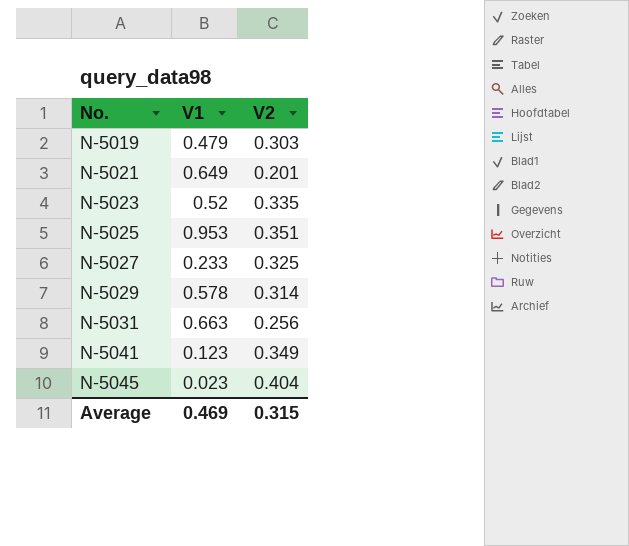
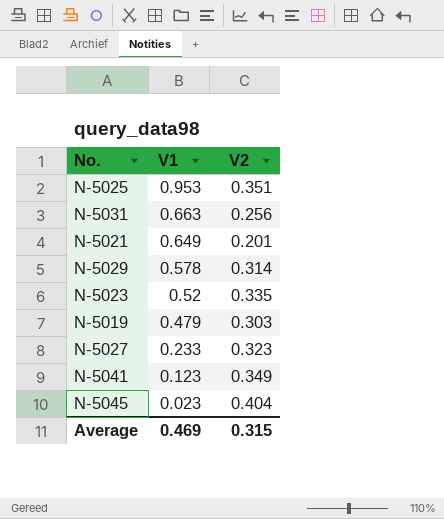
row order: No. ascending -> V1 descending
N-5027 | V2: 0.325 -> 0.323

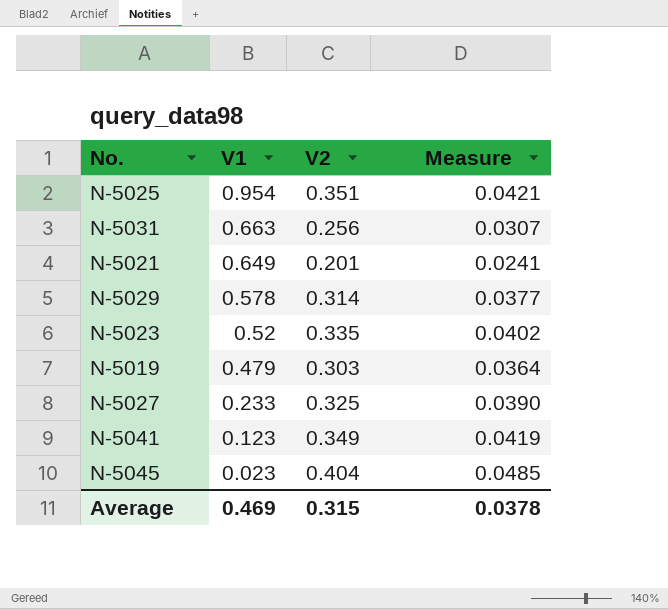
column Measure | formula: none -> [V2] * 0.12
N-5025 | V1: 0.953 -> 0.954
N-5027 | V2: 0.323 -> 0.325

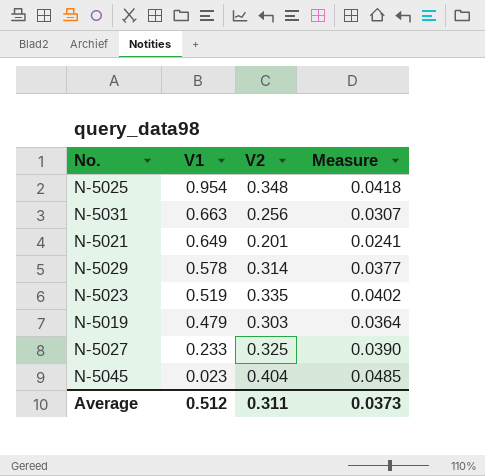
row N-5041: 0.123 | 0.349 | 0.0419 -> none
N-5025 | V2: 0.351 -> 0.348
N-5025 | Measure: 0.0421 -> 0.0418
N-5023 | V1: 0.52 -> 0.519
Average | V1: 0.469 -> 0.512
Average | V2: 0.315 -> 0.311
Average | Measure: 0.0378 -> 0.0373

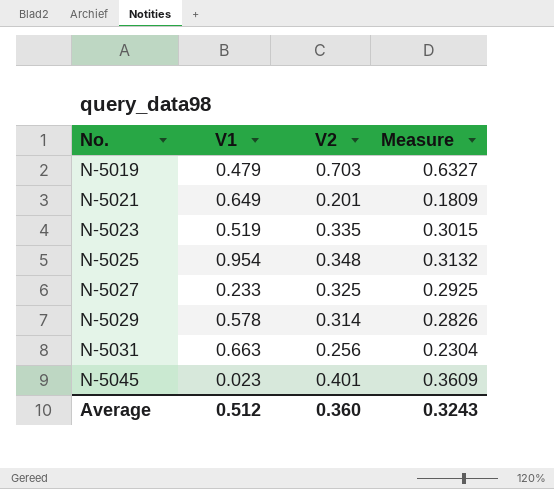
row order: V1 descending -> No. ascending
column Measure | formula: [V2] * 0.12 -> [V2] * 0.9
N-5019 | V2: 0.303 -> 0.703
N-5045 | V2: 0.404 -> 0.401
Average | V2: 0.311 -> 0.360
Average | Measure: 0.0373 -> 0.3243

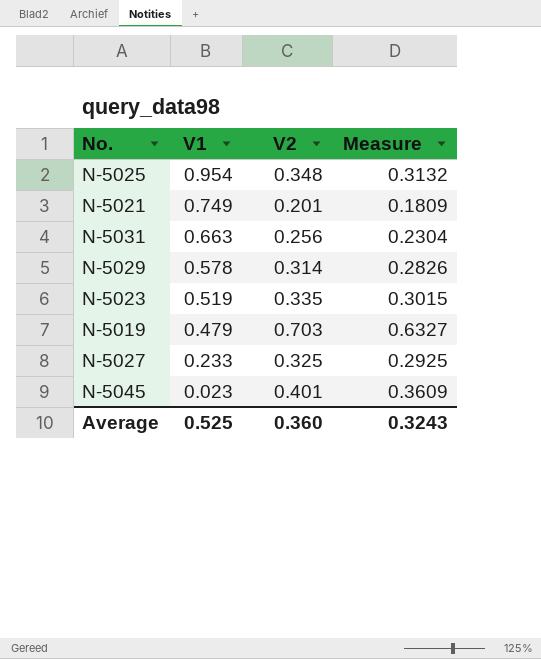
row order: No. ascending -> V1 descending
N-5021 | V1: 0.649 -> 0.749
Average | V1: 0.512 -> 0.525

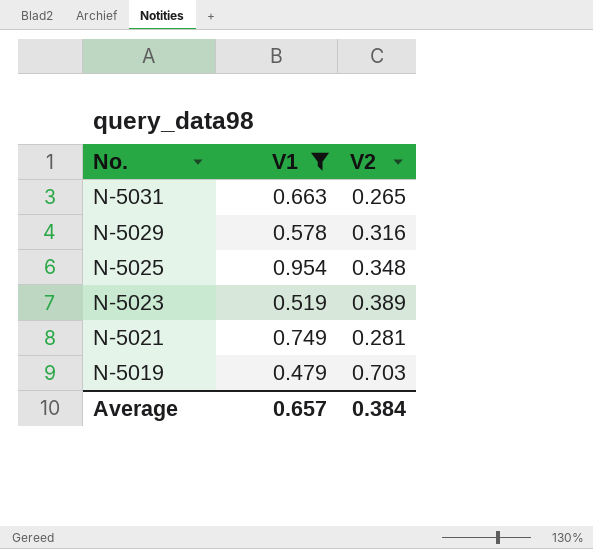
filter: none -> V1 >= 0.479
row order: V1 descending -> No. descending
column Measure | formula: [V2] * 0.9 -> none
N-5031 | V2: 0.256 -> 0.265
N-5029 | V2: 0.314 -> 0.316
N-5023 | V2: 0.335 -> 0.389
N-5021 | V2: 0.201 -> 0.281
Average | V1: 0.525 -> 0.657
Average | V2: 0.360 -> 0.384

